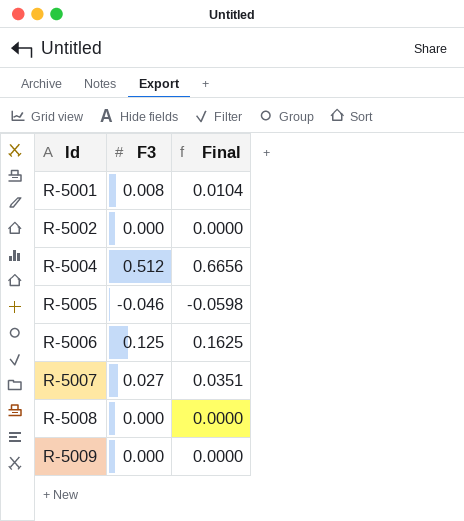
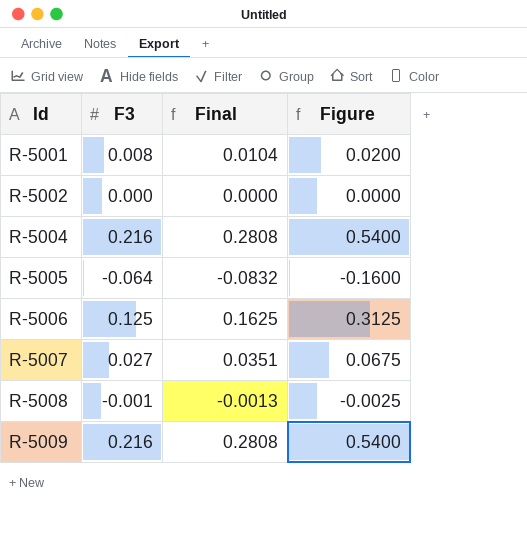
column Figure | formula: none -> [F3] * 2.5
R-5004 | F3: 0.512 -> 0.216
R-5004 | Final: 0.6656 -> 0.2808
R-5005 | F3: -0.046 -> -0.064
R-5005 | Final: -0.0598 -> -0.0832
R-5008 | F3: 0.000 -> -0.001
R-5008 | Final: 0.0000 -> -0.0013
R-5009 | F3: 0.000 -> 0.216
R-5009 | Final: 0.0000 -> 0.2808

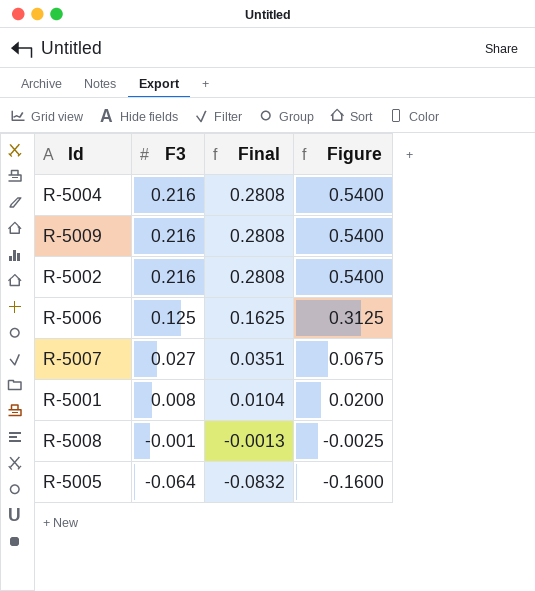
row order: Id ascending -> F3 descending
R-5002 | F3: 0.000 -> 0.216
R-5002 | Final: 0.0000 -> 0.2808
R-5002 | Figure: 0.0000 -> 0.5400

